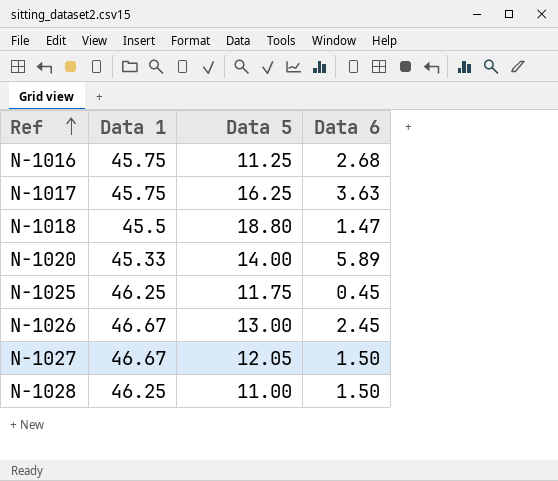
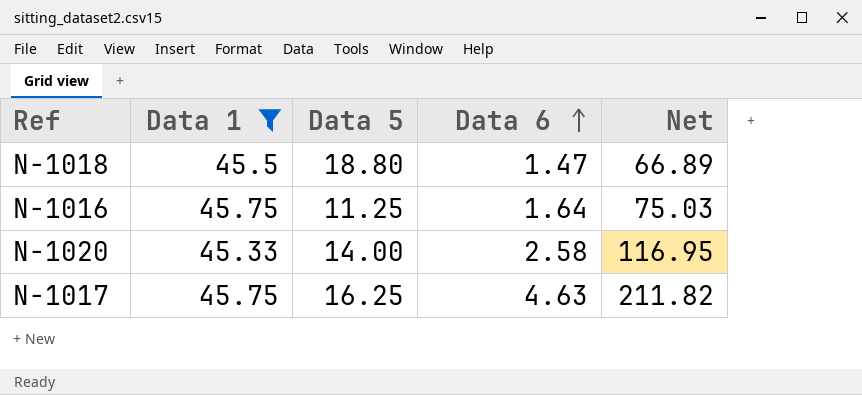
filter: none -> Data 1 <= 45.75
row order: Ref ascending -> Data 6 ascending
column Net | formula: none -> [Data 1] * [Data 6]
N-1016 | Data 6: 2.68 -> 1.64
N-1020 | Data 6: 5.89 -> 2.58
N-1017 | Data 6: 3.63 -> 4.63

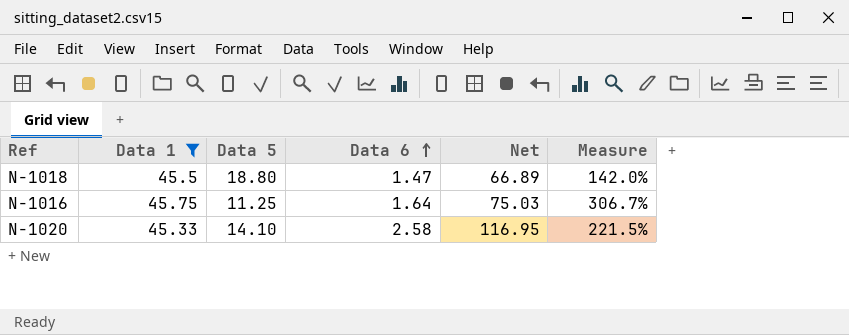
column Measure | formula: none -> ([Data 1] - [Data 5]) / [Data 5]
row N-1017: 45.75 | 16.25 | 4.63 | 211.82 -> none
N-1020 | Data 5: 14.00 -> 14.10

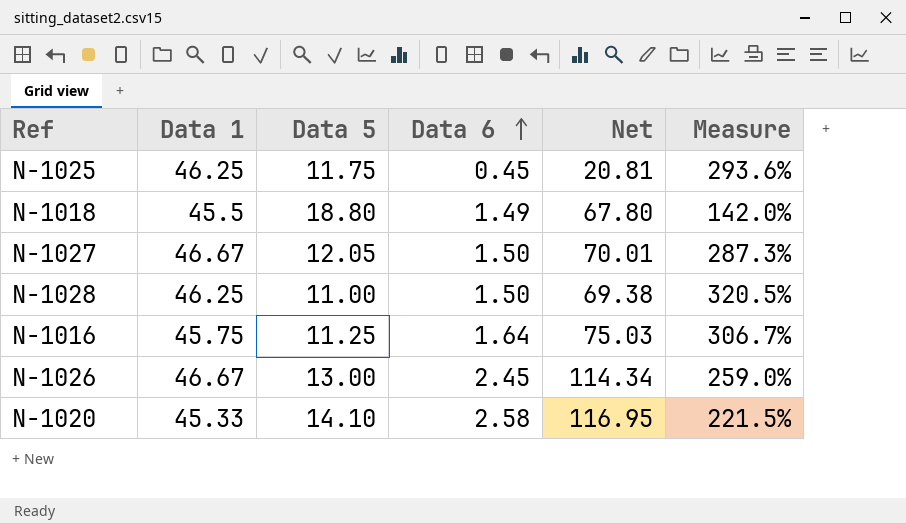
filter: Data 1 <= 45.75 -> none
N-1018 | Data 6: 1.47 -> 1.49
N-1018 | Net: 66.89 -> 67.80

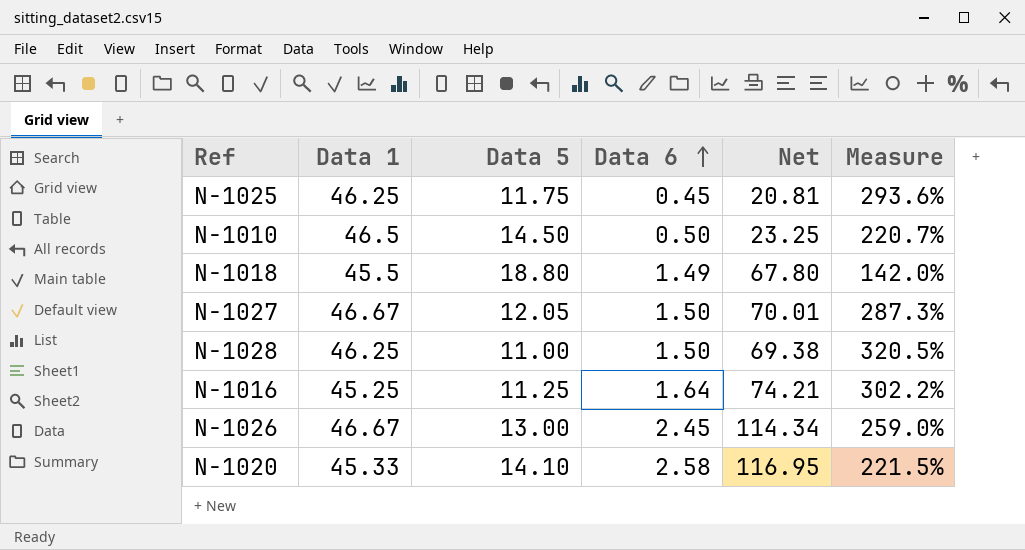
row N-1010: none -> 46.5 | 14.50 | 0.50 | 23.25 | 220.7%
N-1016 | Data 1: 45.75 -> 45.25
N-1016 | Net: 75.03 -> 74.21
N-1016 | Measure: 306.7% -> 302.2%

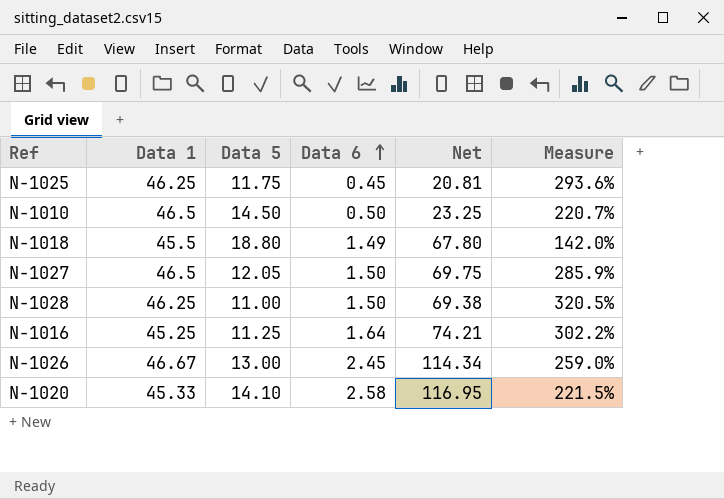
N-1027 | Data 1: 46.67 -> 46.5
N-1027 | Net: 70.01 -> 69.75
N-1027 | Measure: 287.3% -> 285.9%

